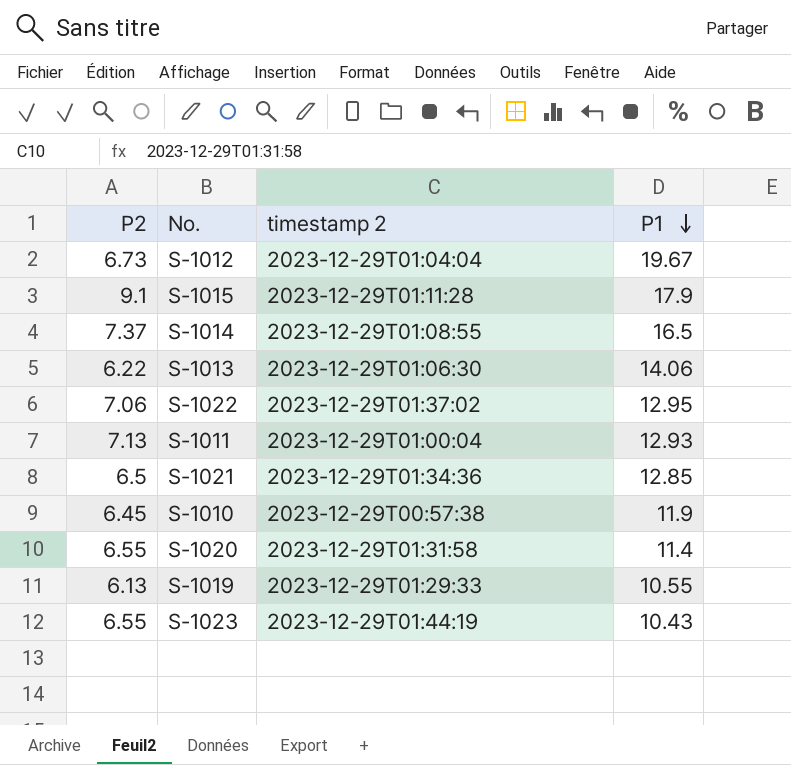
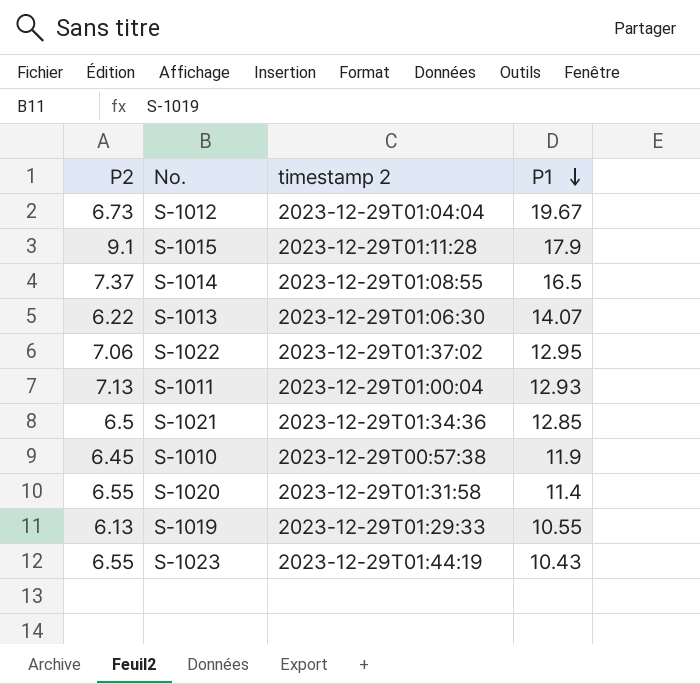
S-1013 | P1: 14.06 -> 14.07

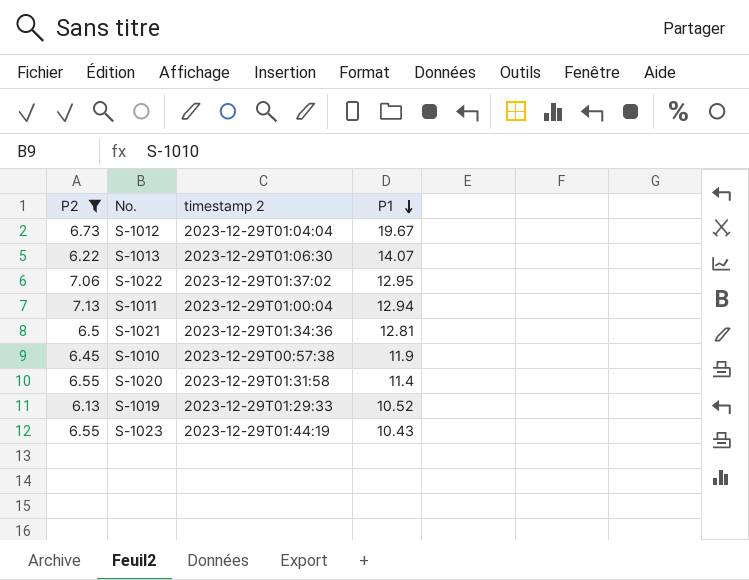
filter: none -> P2 <= 7.13
S-1011 | P1: 12.93 -> 12.94
S-1021 | P1: 12.85 -> 12.81
S-1019 | P1: 10.55 -> 10.52

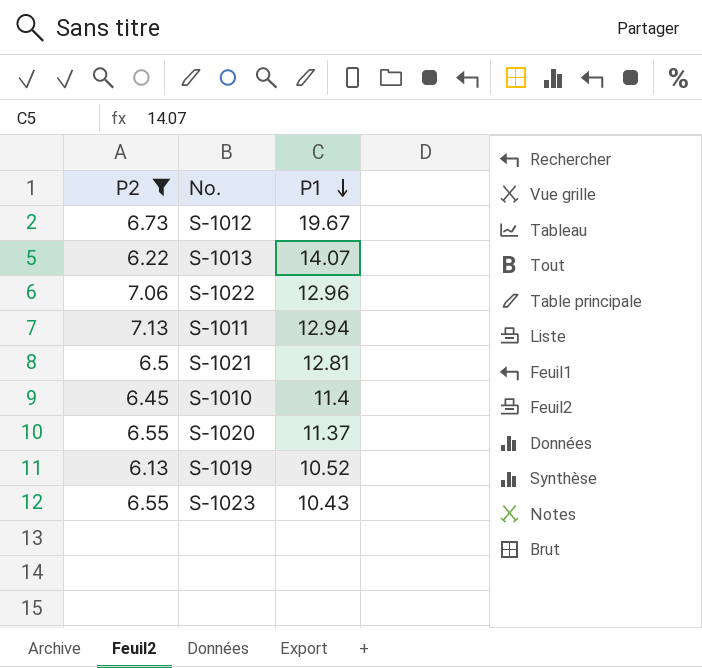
column timestamp 2 | position: 3 -> none
S-1022 | P1: 12.95 -> 12.96
S-1010 | P1: 11.9 -> 11.4
S-1020 | P1: 11.4 -> 11.37

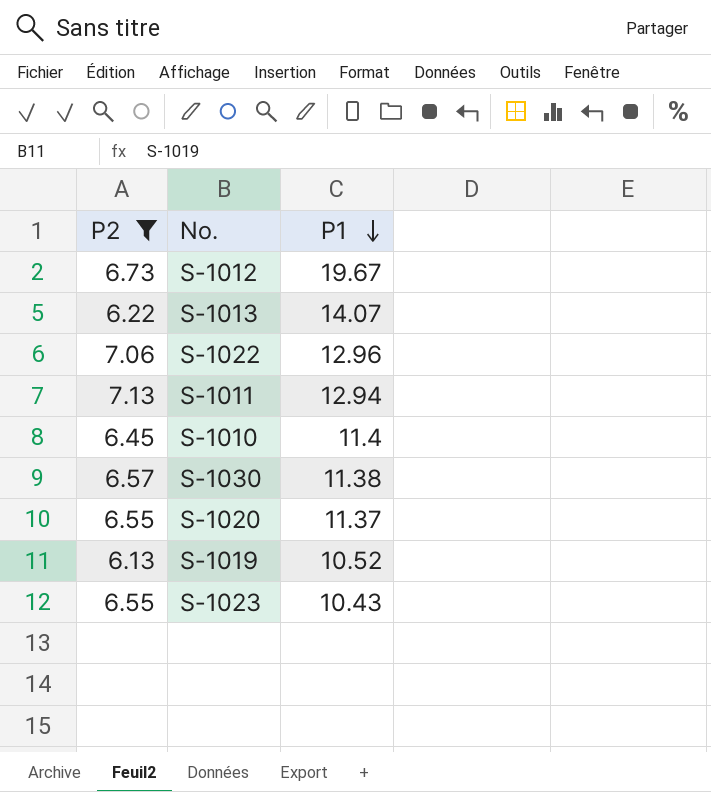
row S-1021: 6.5 | 12.81 -> none
row S-1030: none -> 6.57 | 11.38

